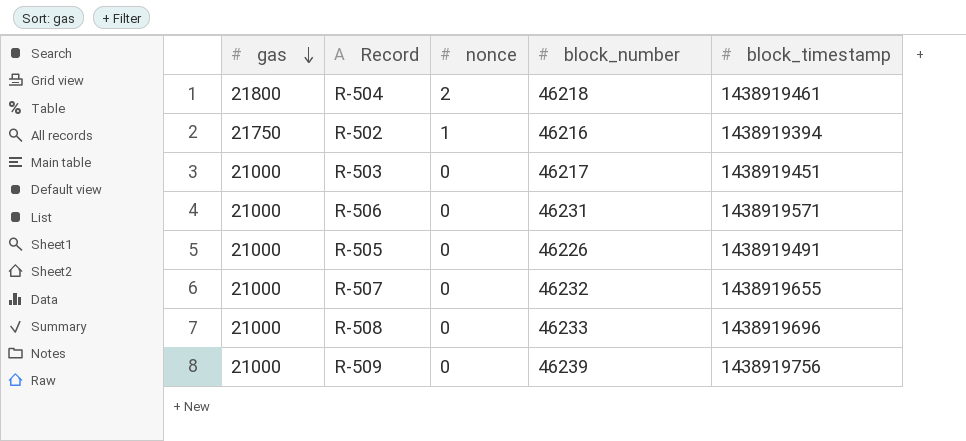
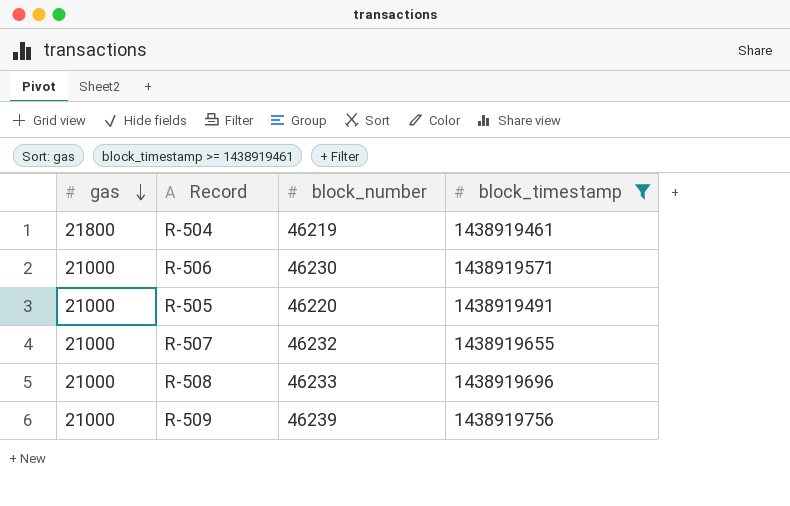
filter: none -> block_timestamp >= 1438919461
column nonce | position: 3 -> none
R-504 | block_number: 46218 -> 46219
R-506 | block_number: 46231 -> 46230
R-505 | block_number: 46226 -> 46220

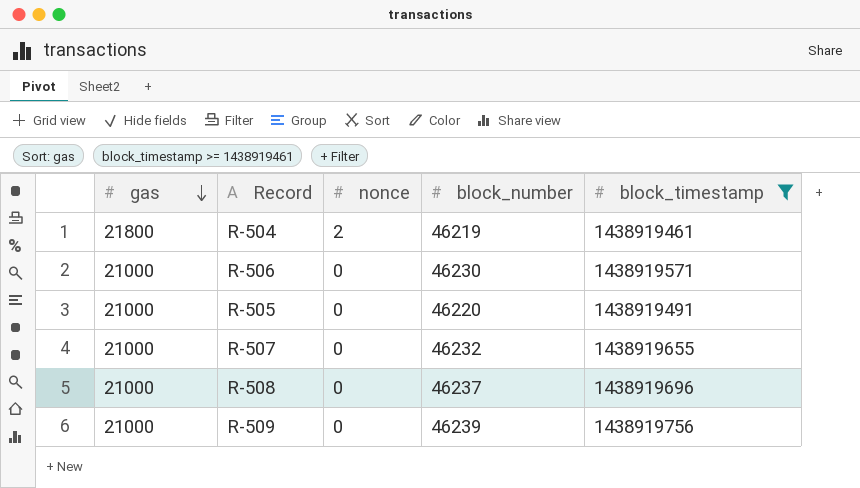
column nonce | position: none -> 3
R-508 | block_number: 46233 -> 46237

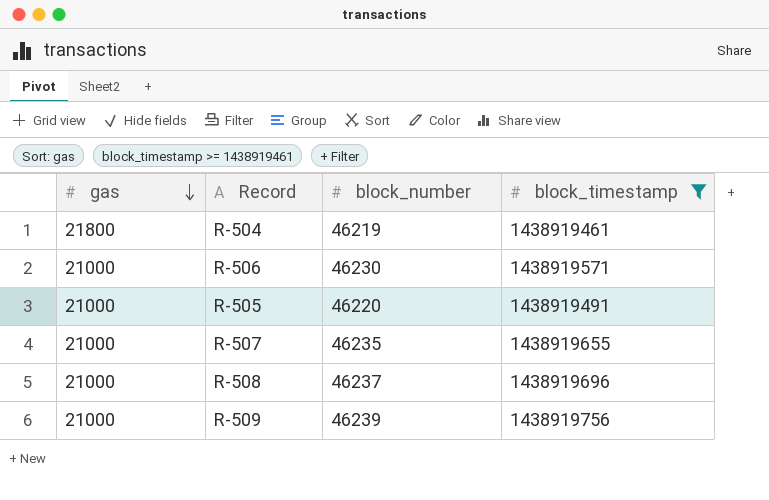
column nonce | position: 3 -> none
R-507 | block_number: 46232 -> 46235

